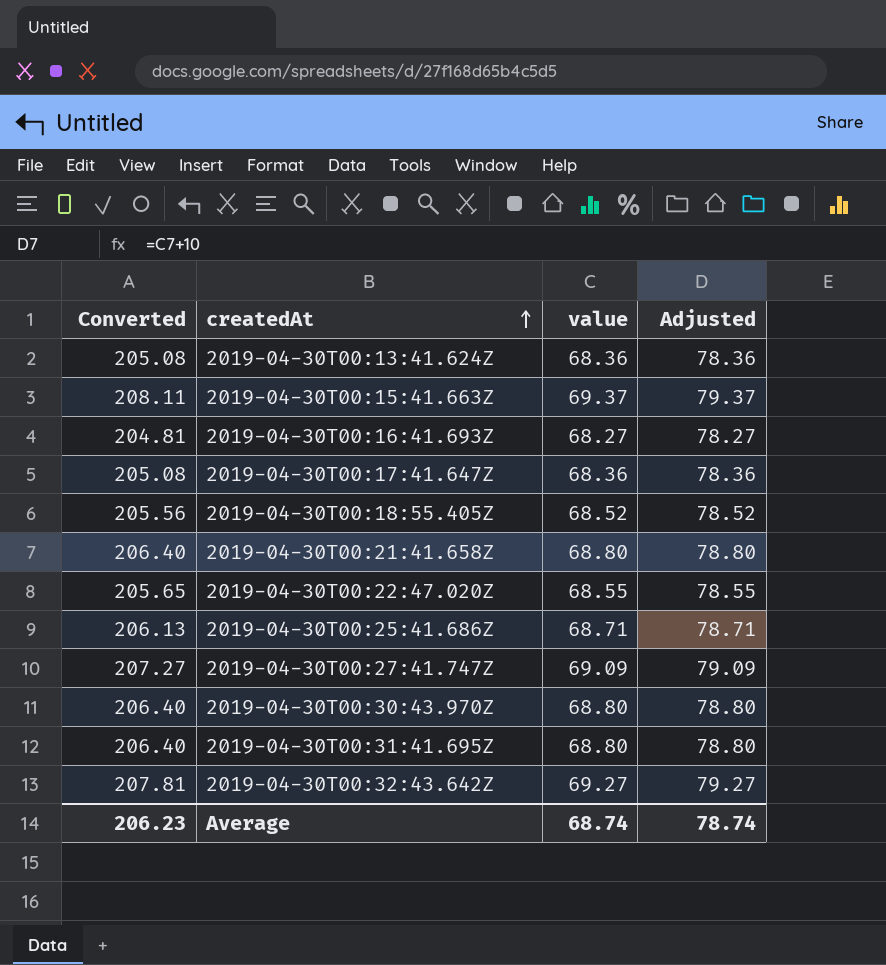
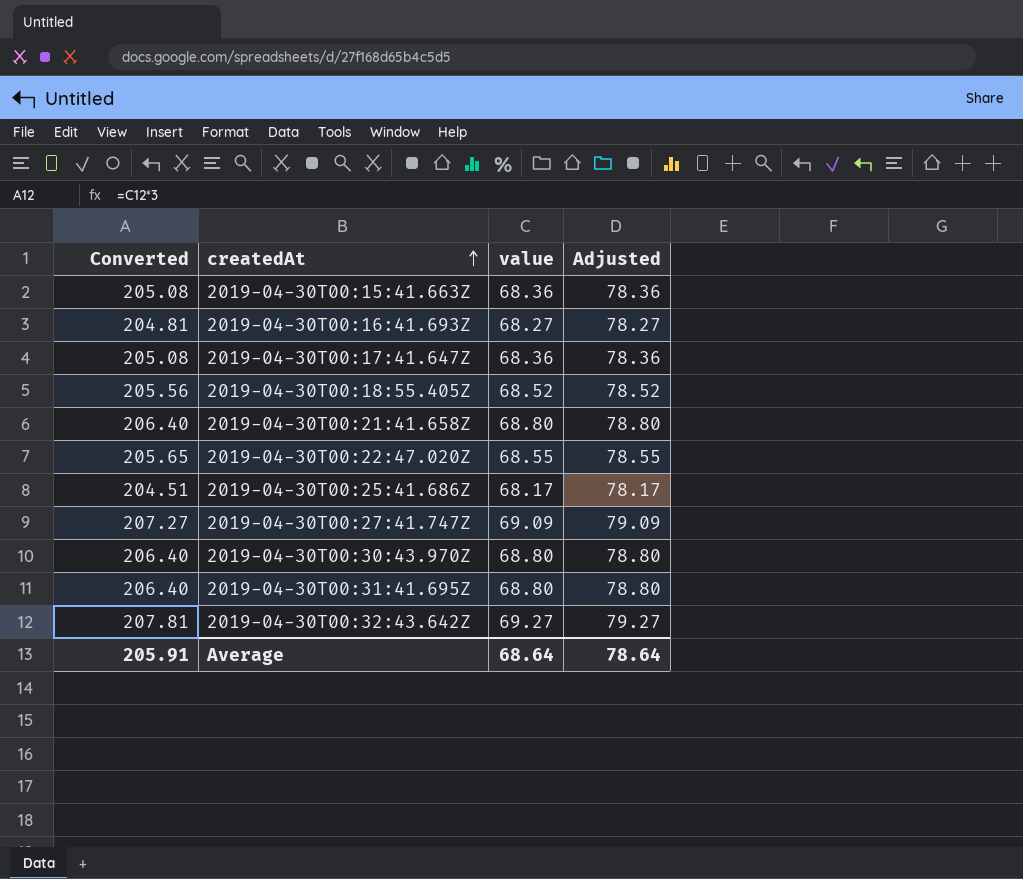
row 2019-04-30T00:13:41.624Z: 205.08 | 68.36 | 78.36 -> none
2019-04-30T00:15:41.663Z | Converted: 208.11 -> 205.08
2019-04-30T00:15:41.663Z | value: 69.37 -> 68.36
2019-04-30T00:15:41.663Z | Adjusted: 79.37 -> 78.36
2019-04-30T00:25:41.686Z | Converted: 206.13 -> 204.51
2019-04-30T00:25:41.686Z | value: 68.71 -> 68.17
2019-04-30T00:25:41.686Z | Adjusted: 78.71 -> 78.17
Average | Converted: 206.23 -> 205.91
Average | value: 68.74 -> 68.64
Average | Adjusted: 78.74 -> 78.64

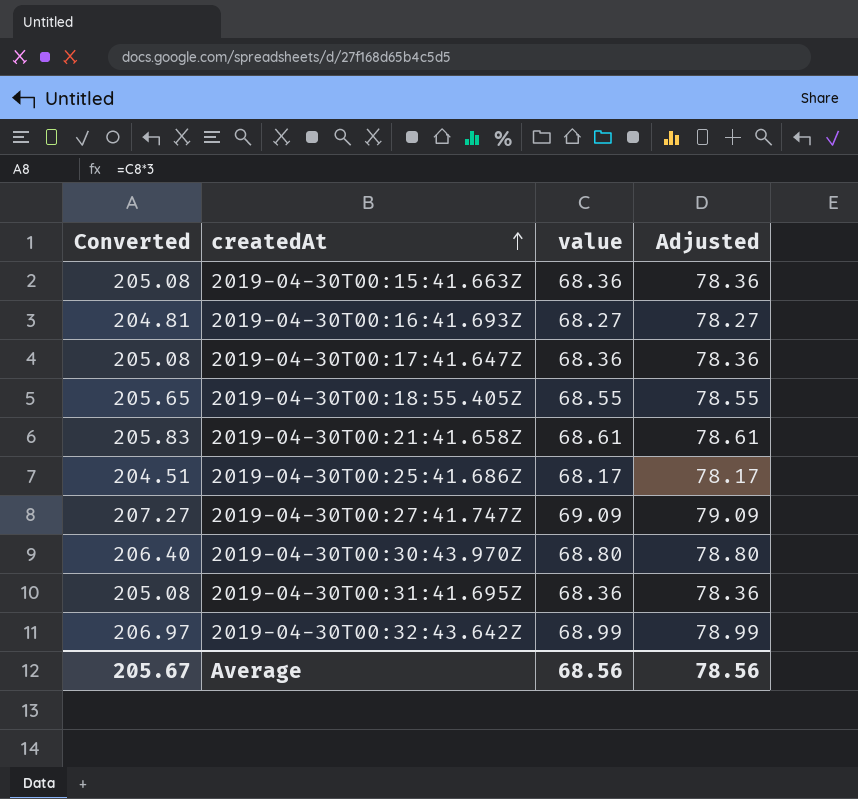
row 2019-04-30T00:22:47.020Z: 205.65 | 68.55 | 78.55 -> none
2019-04-30T00:18:55.405Z | Converted: 205.56 -> 205.65
2019-04-30T00:18:55.405Z | value: 68.52 -> 68.55
2019-04-30T00:18:55.405Z | Adjusted: 78.52 -> 78.55
2019-04-30T00:21:41.658Z | Converted: 206.40 -> 205.83
2019-04-30T00:21:41.658Z | value: 68.80 -> 68.61
2019-04-30T00:21:41.658Z | Adjusted: 78.80 -> 78.61
2019-04-30T00:31:41.695Z | Converted: 206.40 -> 205.08
2019-04-30T00:31:41.695Z | value: 68.80 -> 68.36
2019-04-30T00:31:41.695Z | Adjusted: 78.80 -> 78.36
2019-04-30T00:32:43.642Z | Converted: 207.81 -> 206.97
2019-04-30T00:32:43.642Z | value: 69.27 -> 68.99
2019-04-30T00:32:43.642Z | Adjusted: 79.27 -> 78.99
Average | Converted: 205.91 -> 205.67
Average | value: 68.64 -> 68.56
Average | Adjusted: 78.64 -> 78.56

